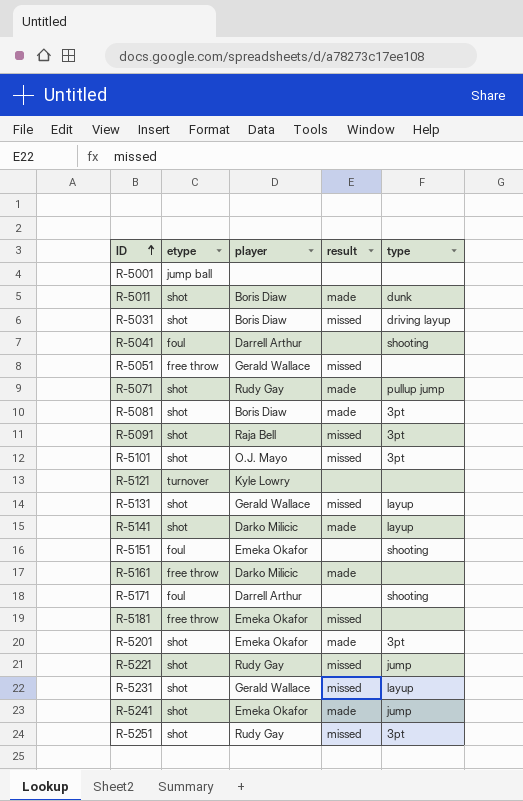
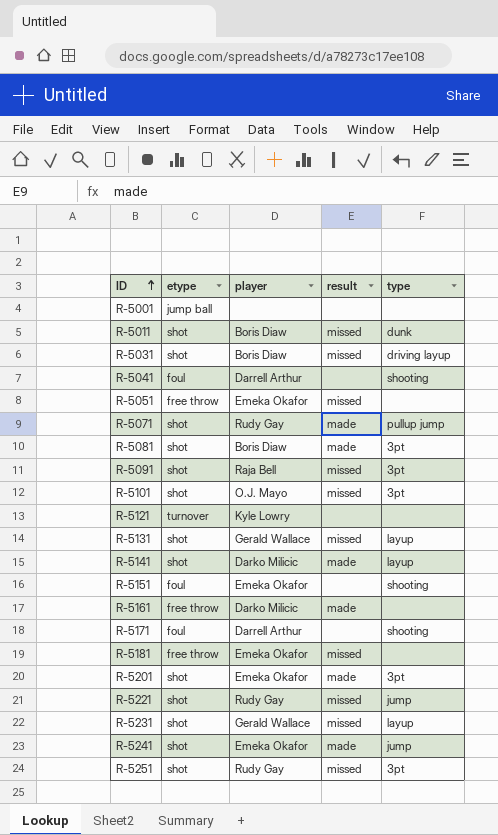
R-5011 | result: made -> missed
R-5051 | player: Gerald Wallace -> Emeka Okafor

